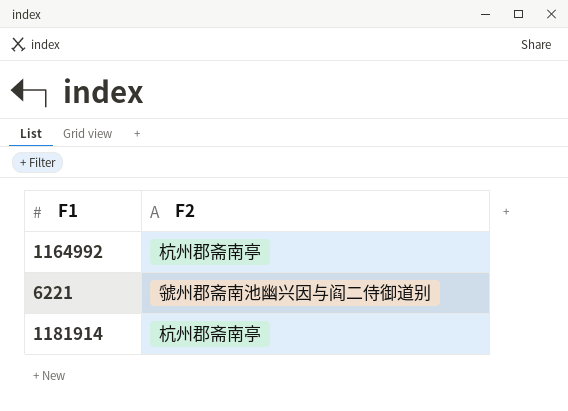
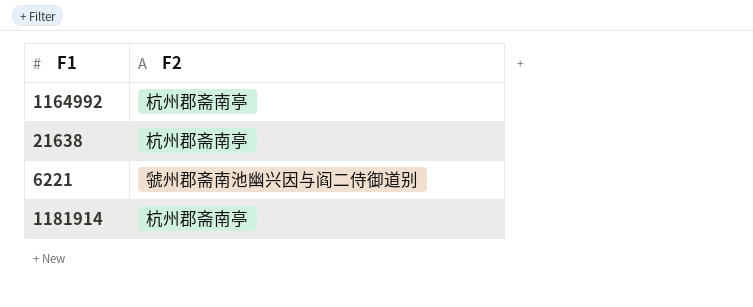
row 21638: none -> 杭州郡斋南亭

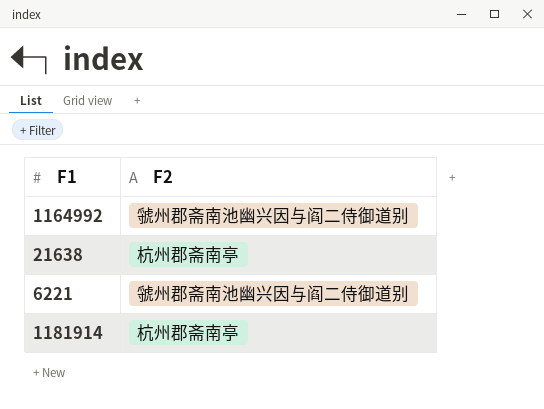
1164992 | F2: 杭州郡斋南亭 -> 虢州郡斋南池幽兴因与阎二侍御道别

